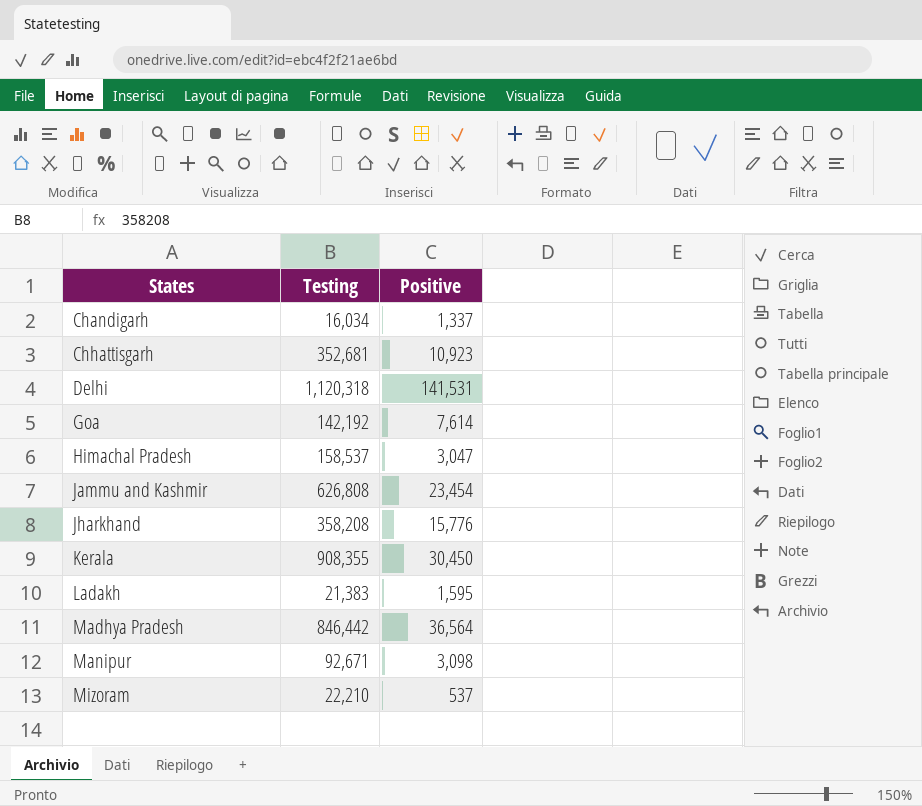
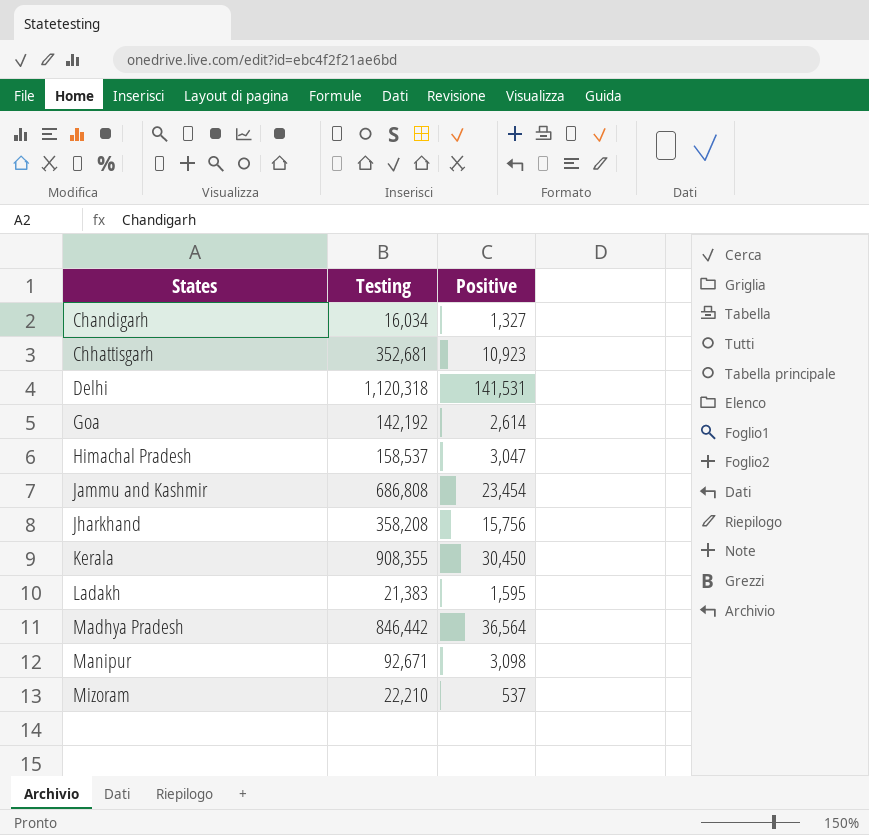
Chandigarh | Positive: 1,337 -> 1,327
Goa | Positive: 7,614 -> 2,614
Jammu and Kashmir | Testing: 626,808 -> 686,808
Jharkhand | Positive: 15,776 -> 15,756

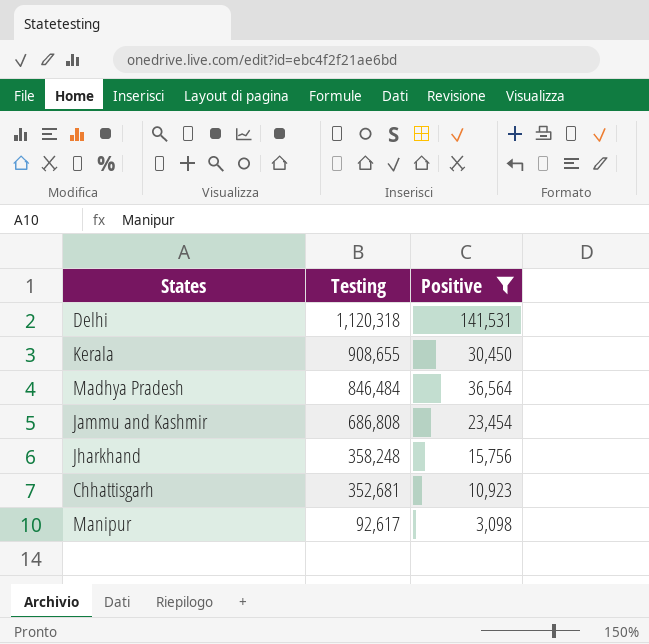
filter: none -> Positive >= 3,098
row order: States ascending -> Testing descending
Kerala | Testing: 908,355 -> 908,655
Madhya Pradesh | Testing: 846,442 -> 846,484
Jharkhand | Testing: 358,208 -> 358,248
Manipur | Testing: 92,671 -> 92,617

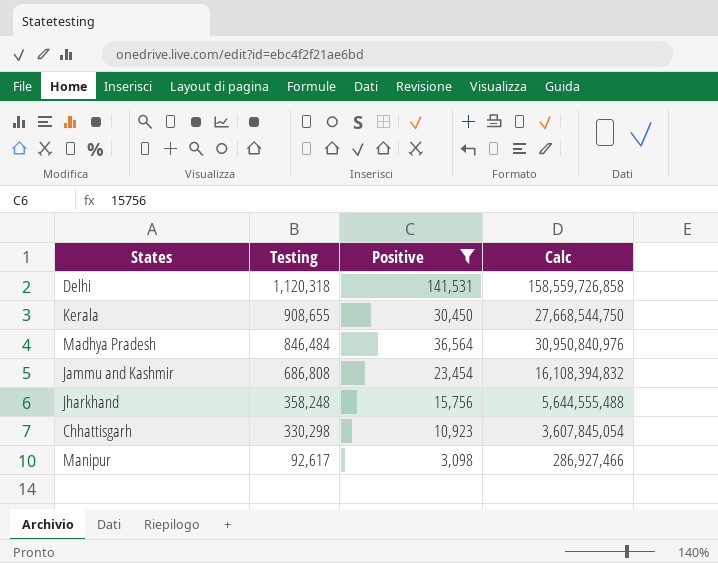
column Calc | formula: none -> [Testing] * [Positive]
Chhattisgarh | Testing: 352,681 -> 330,298

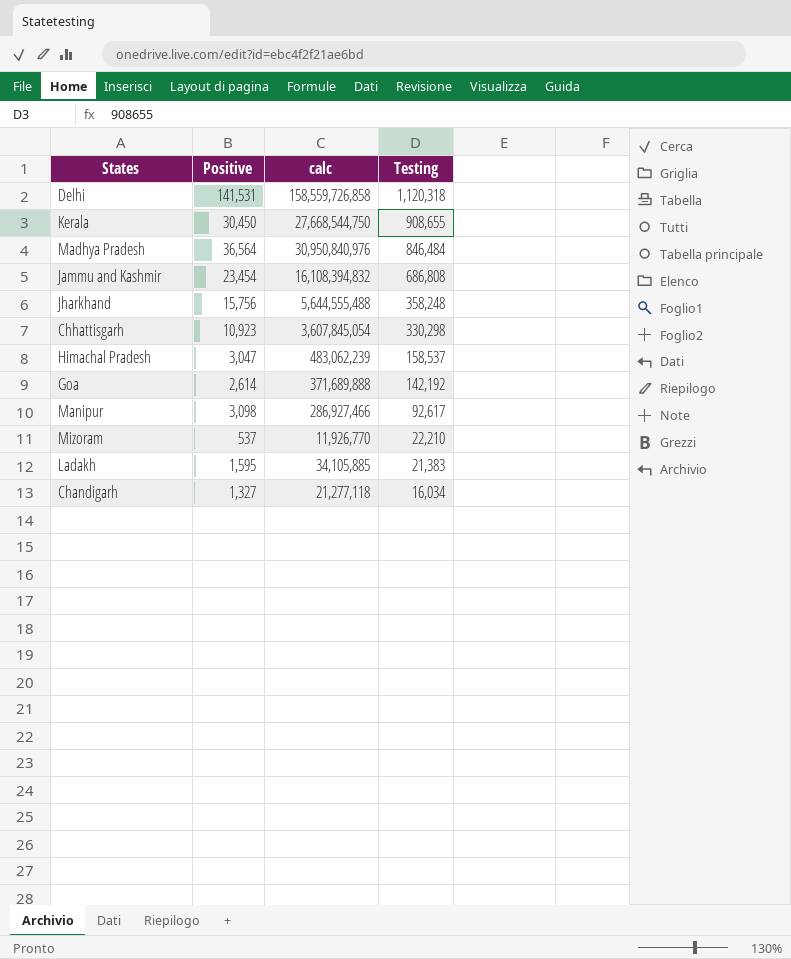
filter: Positive >= 3,098 -> none
column name: Calc -> calc
column Testing | position: 2 -> 4

